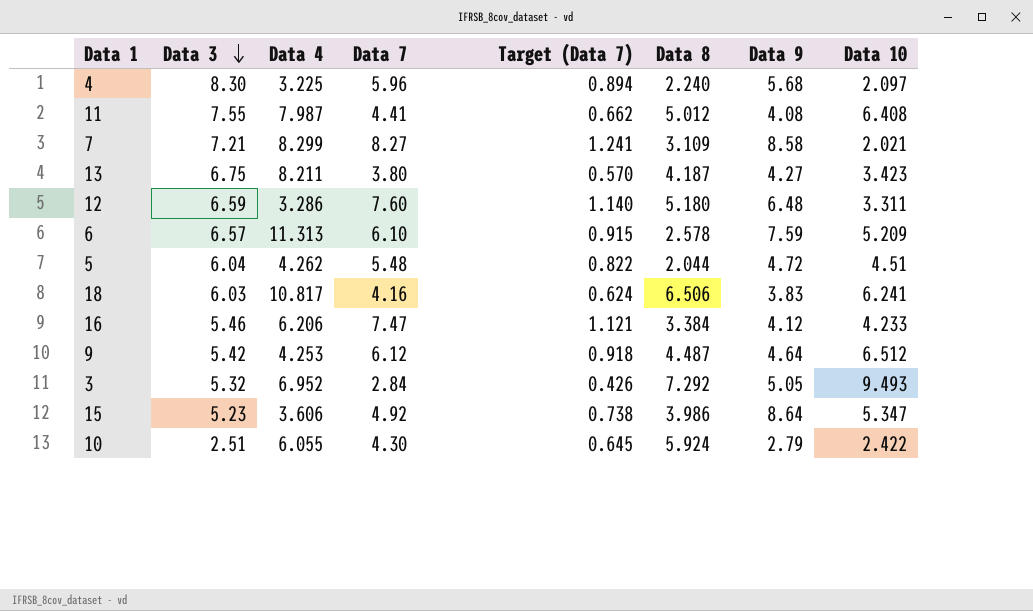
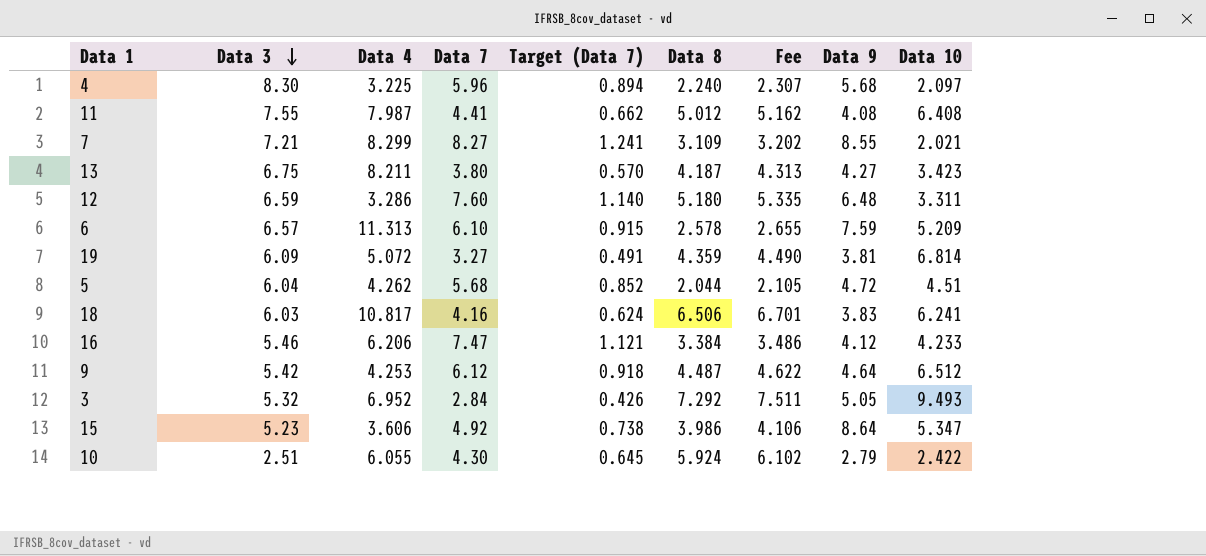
column Fee | formula: none -> [Data 8] * 1.03
7 | Data 9: 8.58 -> 8.55
row 19: none -> 6.09 | 5.072 | 3.27 | 0.491 | 4.359 | 4.490 | 3.81 | 6.814
5 | Data 7: 5.48 -> 5.68
5 | Target (Data 7): 0.822 -> 0.852

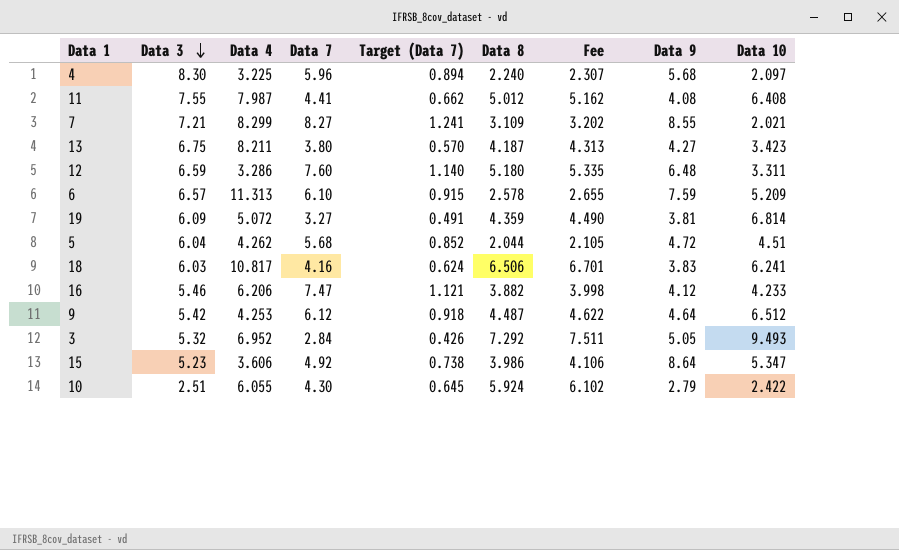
16 | Data 8: 3.384 -> 3.882
16 | Fee: 3.486 -> 3.998

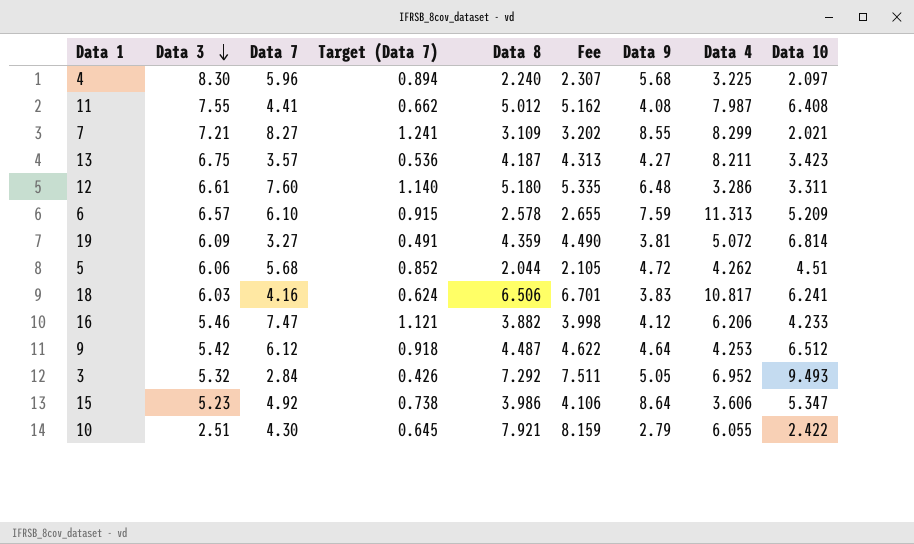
column Data 4 | position: 3 -> 8
13 | Data 7: 3.80 -> 3.57
13 | Target (Data 7): 0.570 -> 0.536
12 | Data 3: 6.59 -> 6.61
5 | Data 3: 6.04 -> 6.06
10 | Data 8: 5.924 -> 7.921
10 | Fee: 6.102 -> 8.159

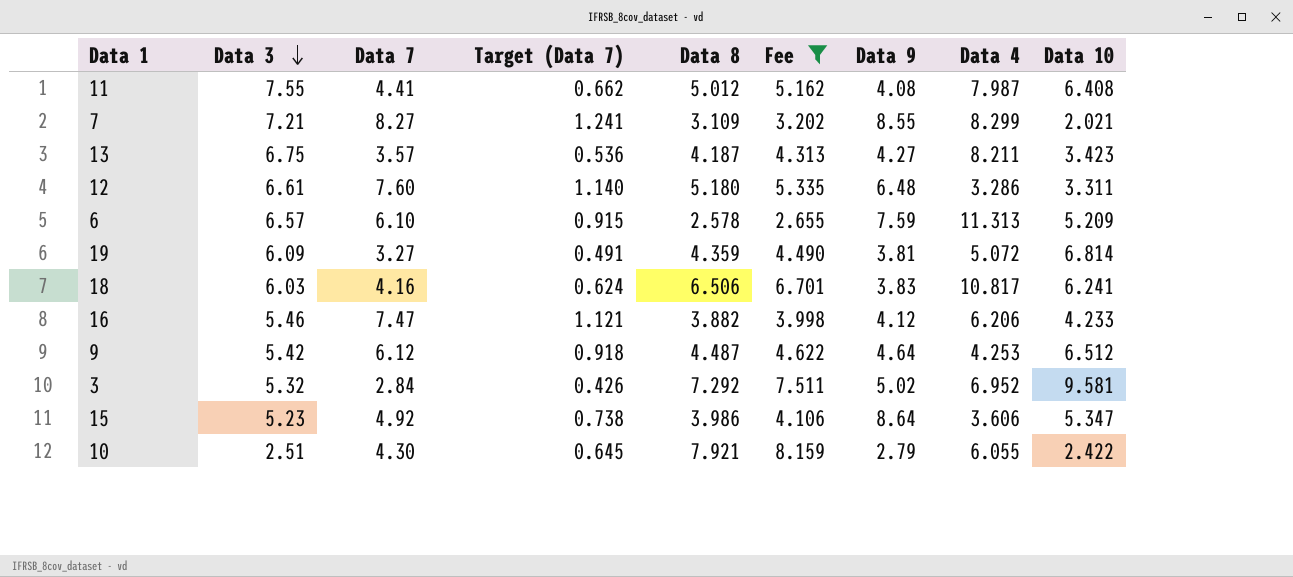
filter: none -> Fee >= 2.655
3 | Data 9: 5.05 -> 5.02
3 | Data 10: 9.493 -> 9.581

